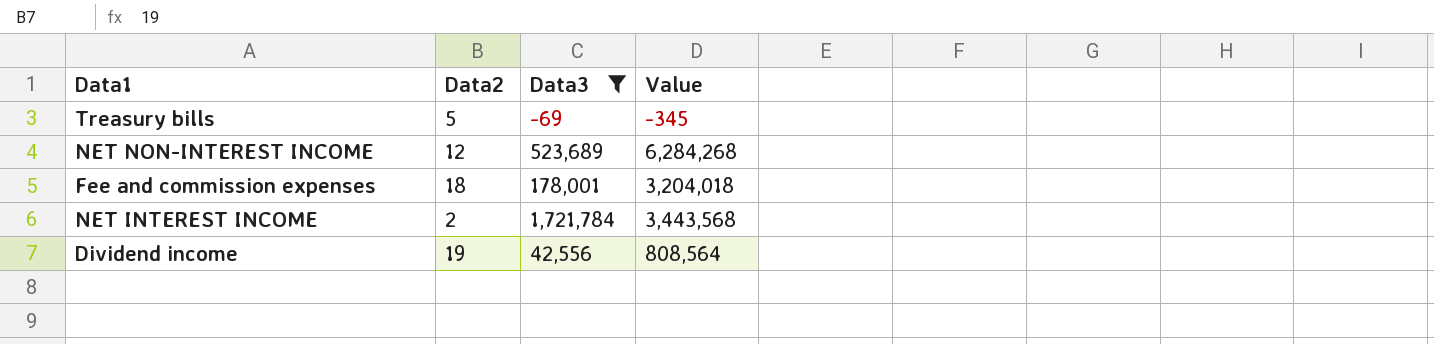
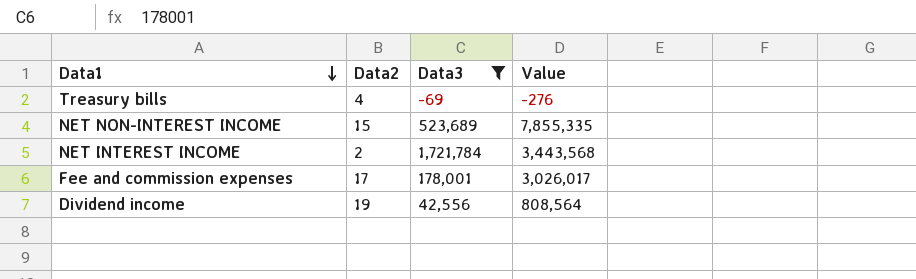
row order: none -> Data1 descending
Treasury bills | Data2: 5 -> 4
Treasury bills | Value: -345 -> -276
NET NON-INTEREST INCOME | Data2: 12 -> 15
NET NON-INTEREST INCOME | Value: 6,284,268 -> 7,855,335
Fee and commission expenses | Data2: 18 -> 17
Fee and commission expenses | Value: 3,204,018 -> 3,026,017

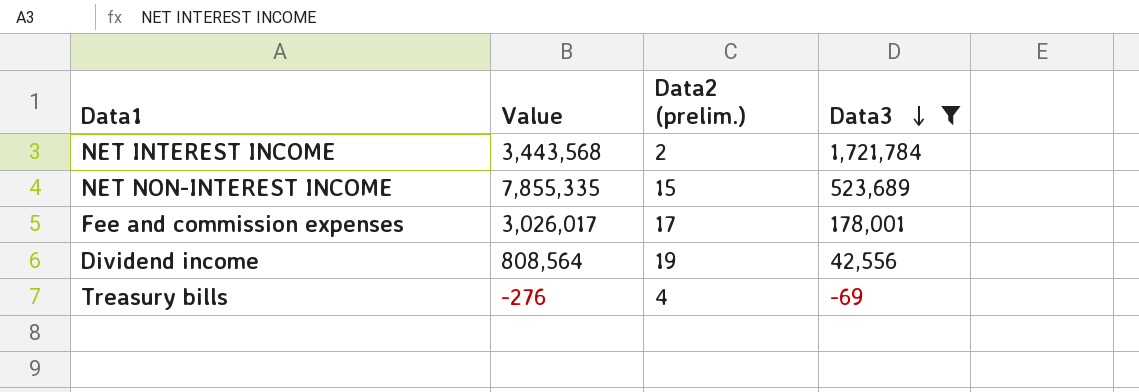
row order: Data1 descending -> Data3 descending
column Value | position: 4 -> 2
column name: Data2 -> Data2 (prelim.)

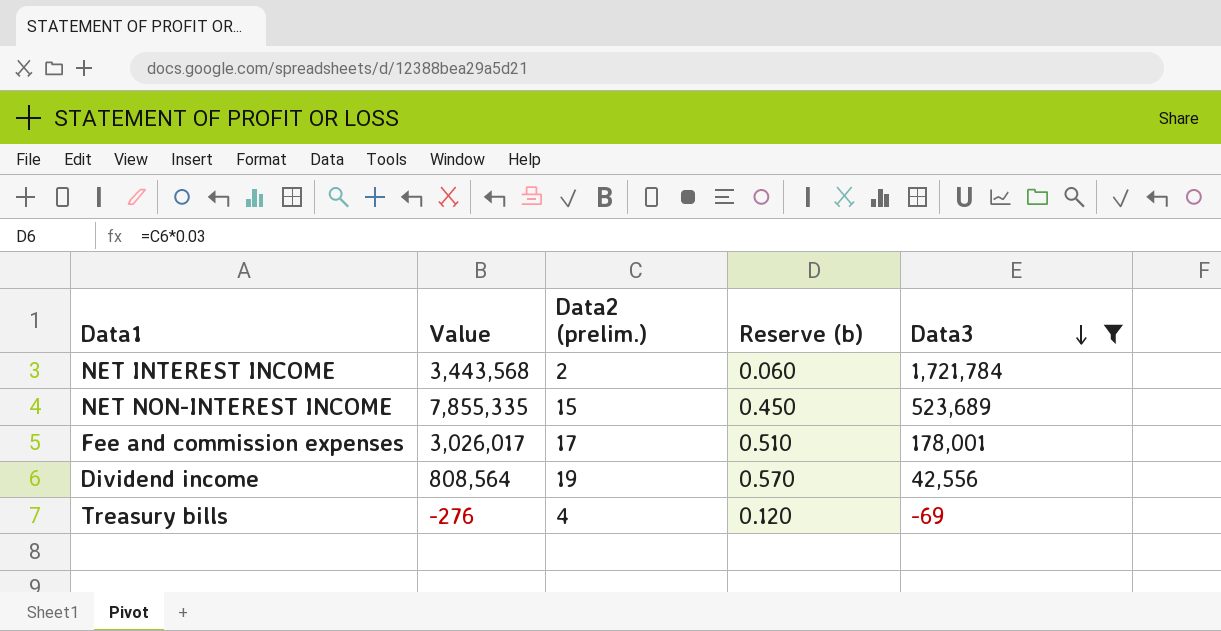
column Reserve (b) | formula: none -> [Data2 (prelim.)] * 0.03

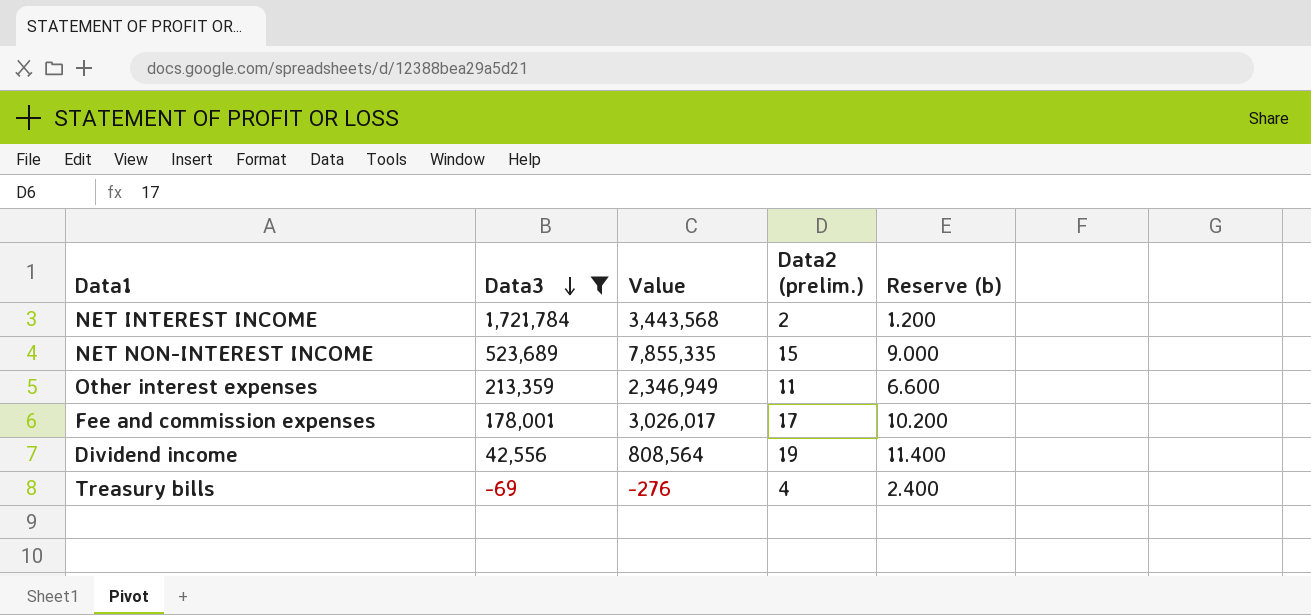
column Data3 | position: 5 -> 2
column Reserve (b) | formula: [Data2 (prelim.)] * 0.03 -> [Data2 (prelim.)] * 0.6
row Other interest expenses: none -> 213,359 | 2,346,949 | 11 | 6.600

